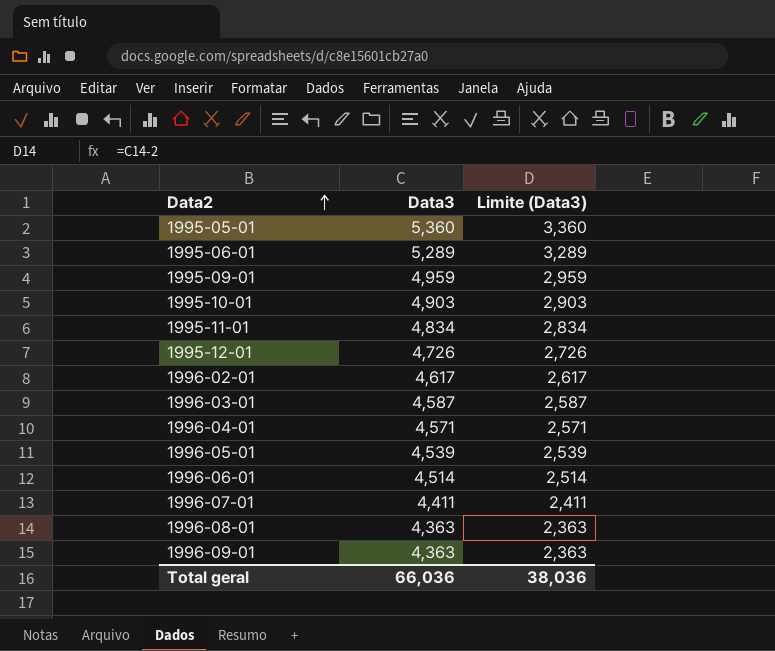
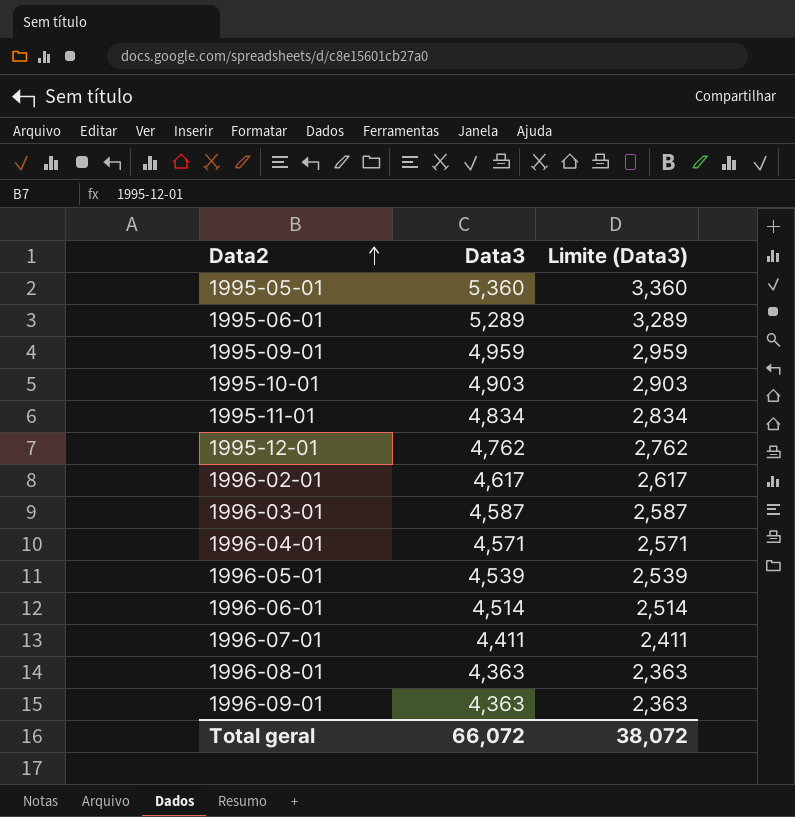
1995-12-01 | Data3: 4,726 -> 4,762
1995-12-01 | Limite (Data3): 2,726 -> 2,762
Total geral | Data3: 66,036 -> 66,072
Total geral | Limite (Data3): 38,036 -> 38,072

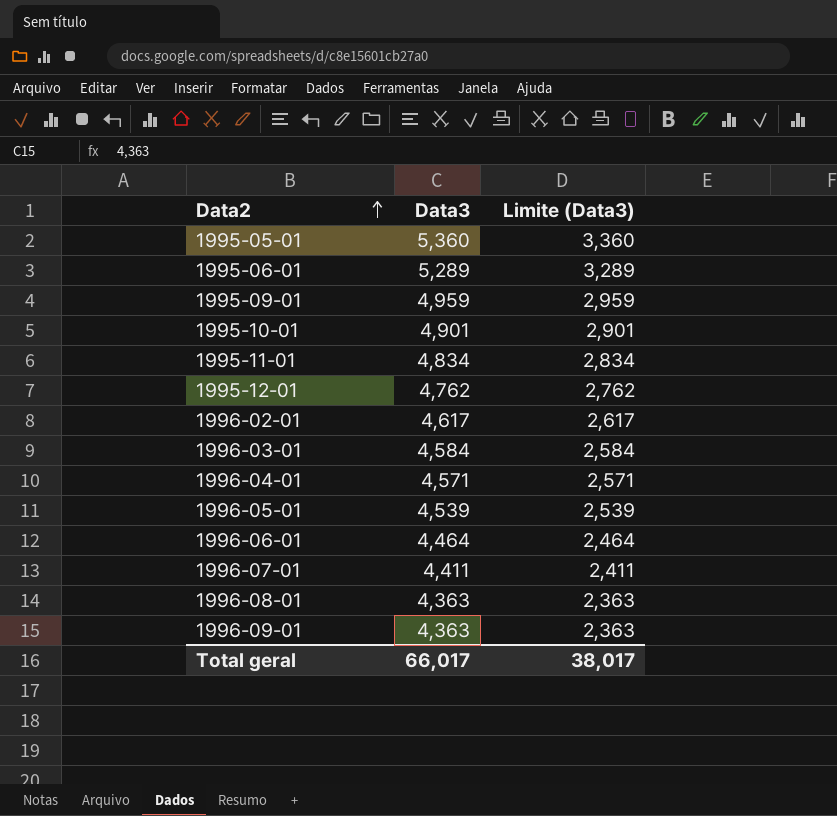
1995-10-01 | Data3: 4,903 -> 4,901
1995-10-01 | Limite (Data3): 2,903 -> 2,901
1996-03-01 | Data3: 4,587 -> 4,584
1996-03-01 | Limite (Data3): 2,587 -> 2,584
1996-06-01 | Data3: 4,514 -> 4,464
1996-06-01 | Limite (Data3): 2,514 -> 2,464
Total geral | Data3: 66,072 -> 66,017
Total geral | Limite (Data3): 38,072 -> 38,017

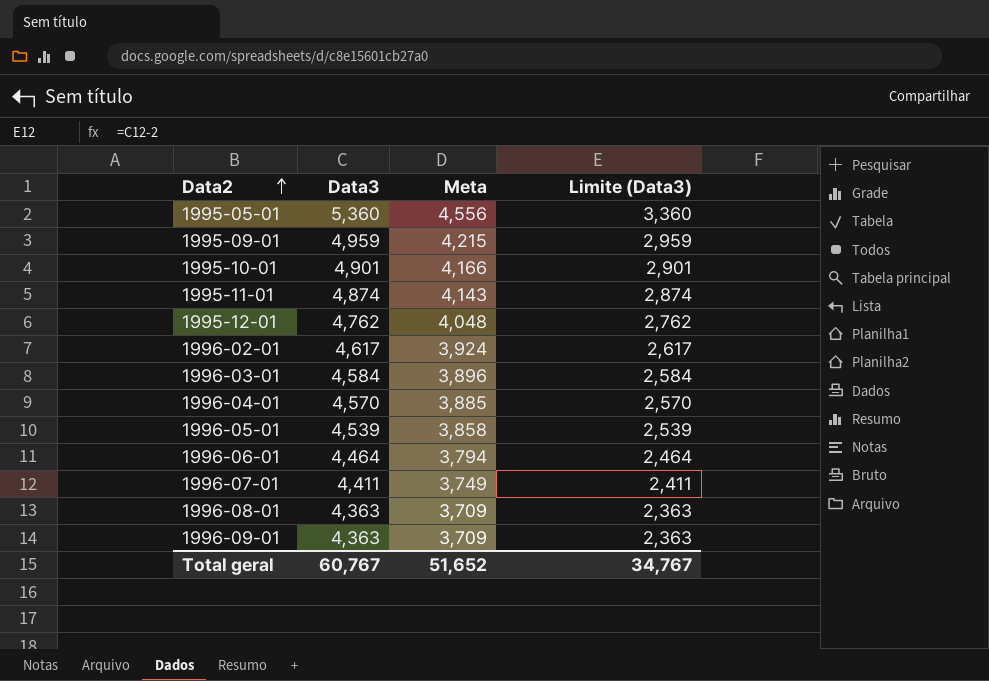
column Meta | formula: none -> [Data3] * 0,85
row 1995-06-01: 5,289 | 3,289 -> none
1995-11-01 | Data3: 4,834 -> 4,874
1995-11-01 | Limite (Data3): 2,834 -> 2,874
1996-04-01 | Data3: 4,571 -> 4,570
1996-04-01 | Limite (Data3): 2,571 -> 2,570
Total geral | Data3: 66,017 -> 60,767
Total geral | Limite (Data3): 38,017 -> 34,767

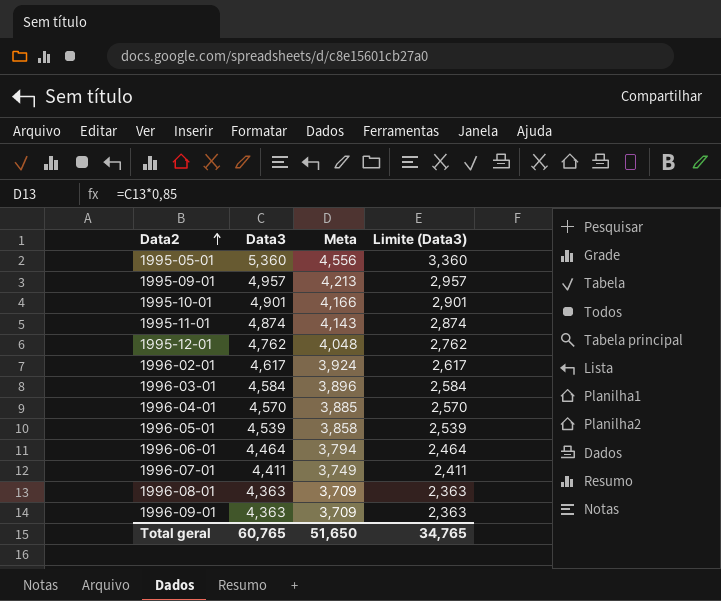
1995-09-01 | Data3: 4,959 -> 4,957
1995-09-01 | Meta: 4,215 -> 4,213
1995-09-01 | Limite (Data3): 2,959 -> 2,957
Total geral | Data3: 60,767 -> 60,765
Total geral | Meta: 51,652 -> 51,650
Total geral | Limite (Data3): 34,767 -> 34,765

